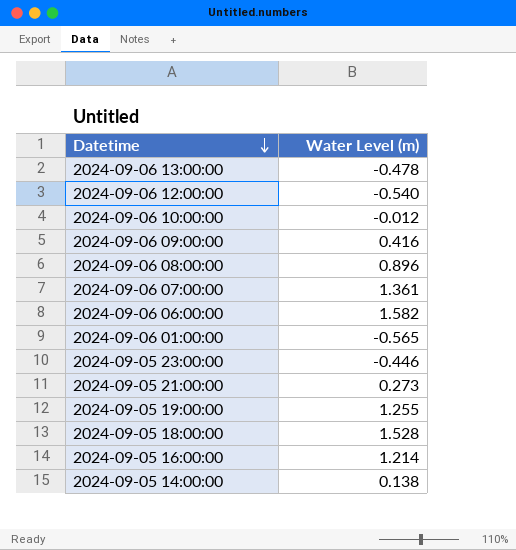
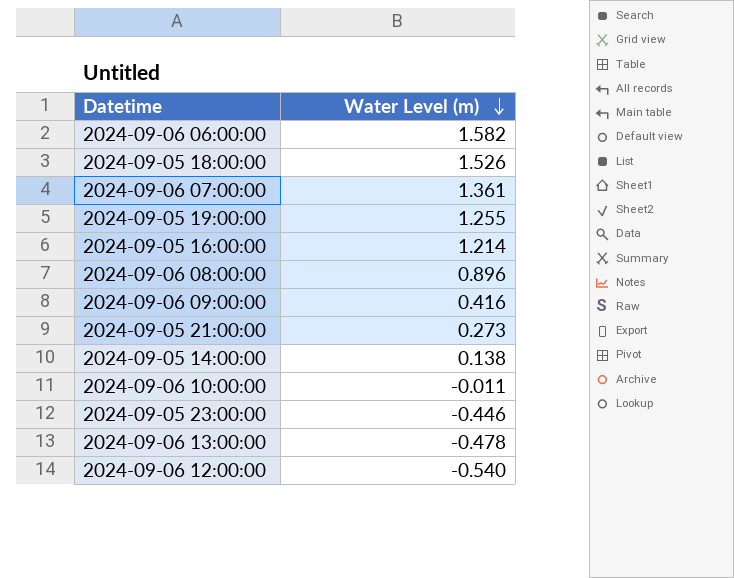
row order: Datetime descending -> Water Level (m) descending
row 2024-09-06 01:00:00: -0.565 -> none
2024-09-05 18:00:00 | Water Level (m): 1.528 -> 1.526
2024-09-06 10:00:00 | Water Level (m): -0.012 -> -0.011

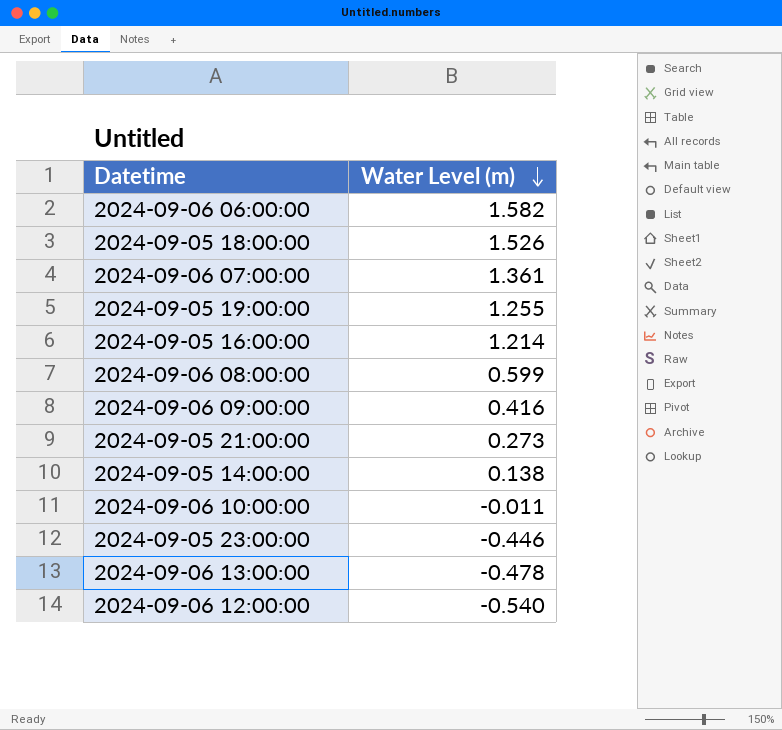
2024-09-06 08:00:00 | Water Level (m): 0.896 -> 0.599

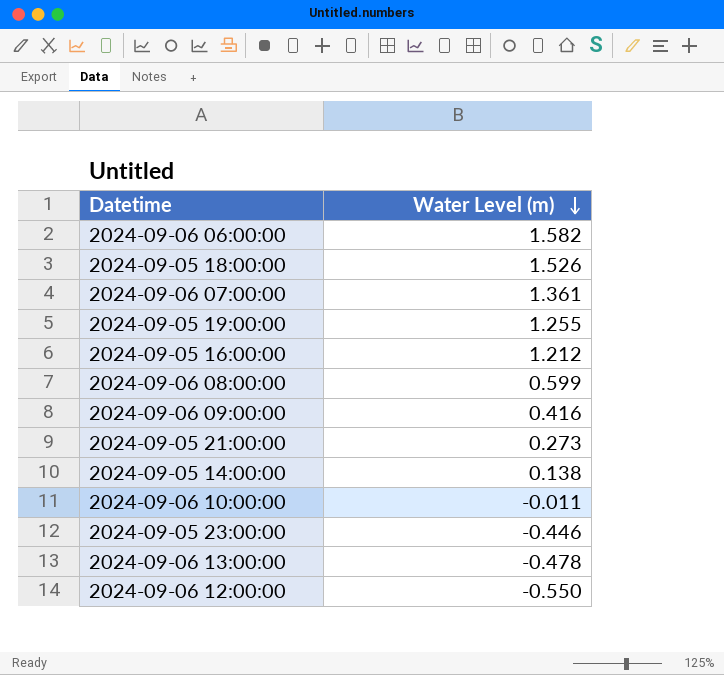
2024-09-05 16:00:00 | Water Level (m): 1.214 -> 1.212
2024-09-06 12:00:00 | Water Level (m): -0.540 -> -0.550

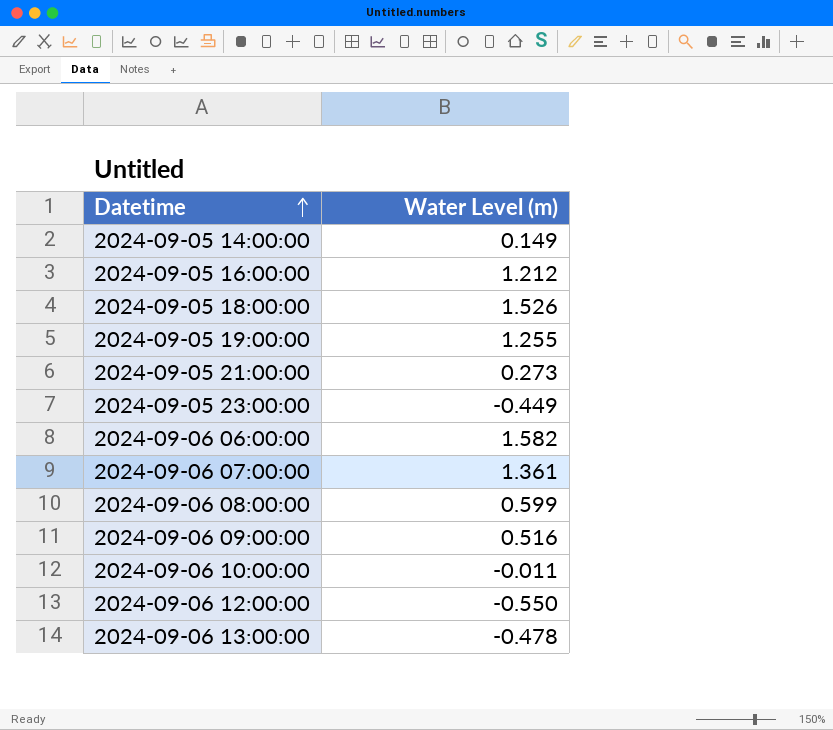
row order: Water Level (m) descending -> Datetime ascending
2024-09-05 14:00:00 | Water Level (m): 0.138 -> 0.149
2024-09-05 23:00:00 | Water Level (m): -0.446 -> -0.449
2024-09-06 09:00:00 | Water Level (m): 0.416 -> 0.516

